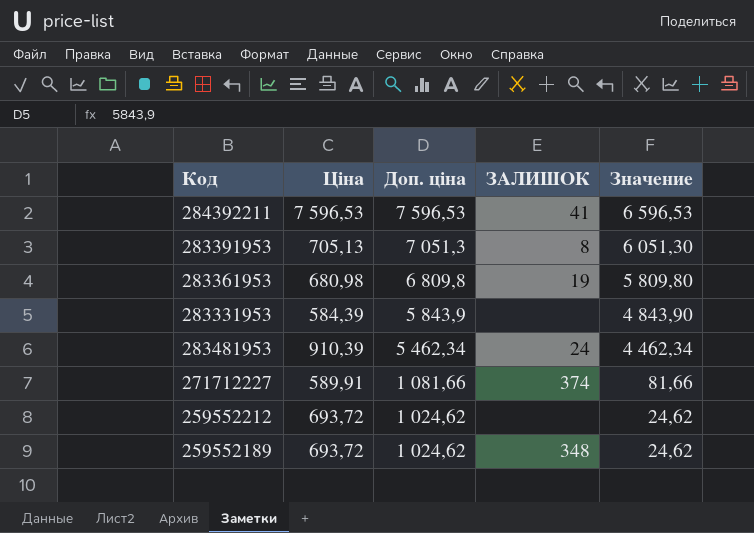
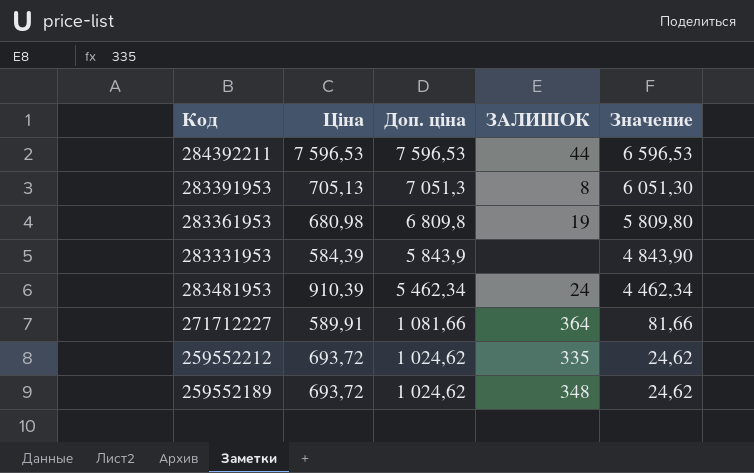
284392211 | ЗАЛИШОК: 41 -> 44
271712227 | ЗАЛИШОК: 374 -> 364
259552212 | ЗАЛИШОК: none -> 335

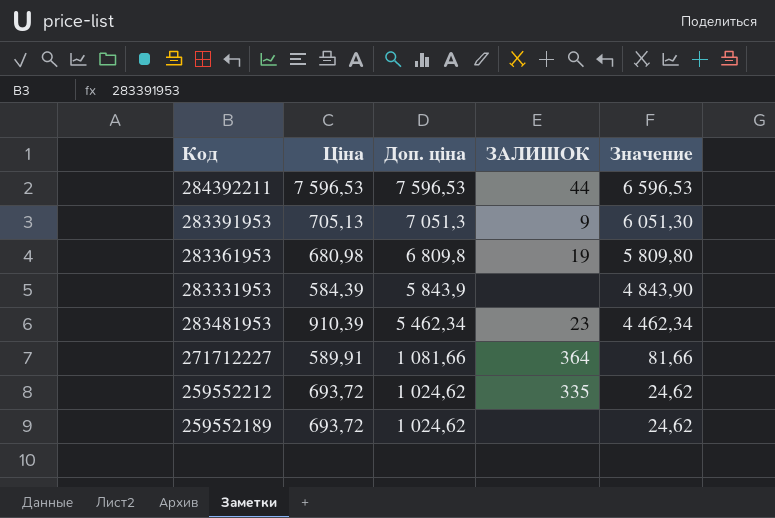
283391953 | ЗАЛИШОК: 8 -> 9
283481953 | ЗАЛИШОК: 24 -> 23
259552189 | ЗАЛИШОК: 348 -> none

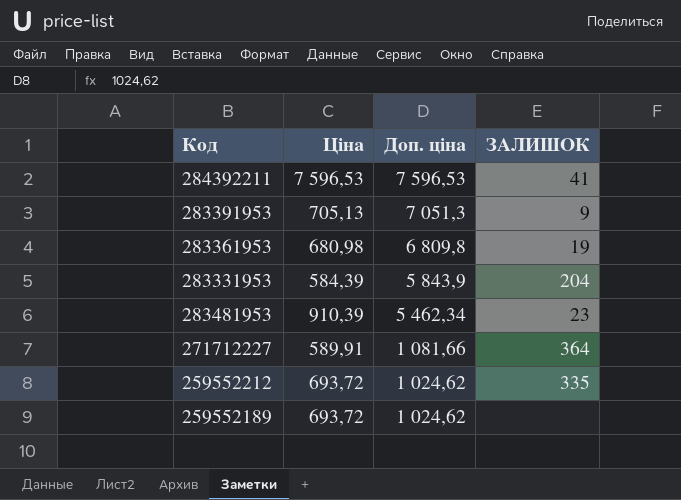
column Значение | formula: [Доп. ціна] - 1000 -> none
284392211 | ЗАЛИШОК: 44 -> 41
283331953 | ЗАЛИШОК: none -> 204

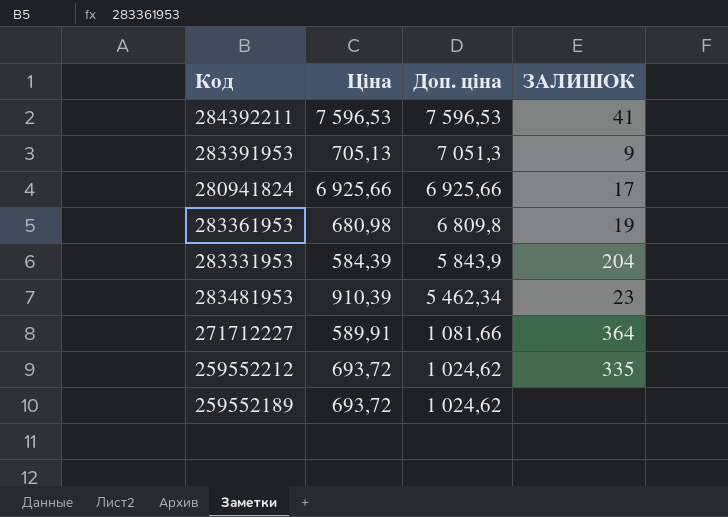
row 280941824: none -> 6 925,66 | 6 925,66 | 17

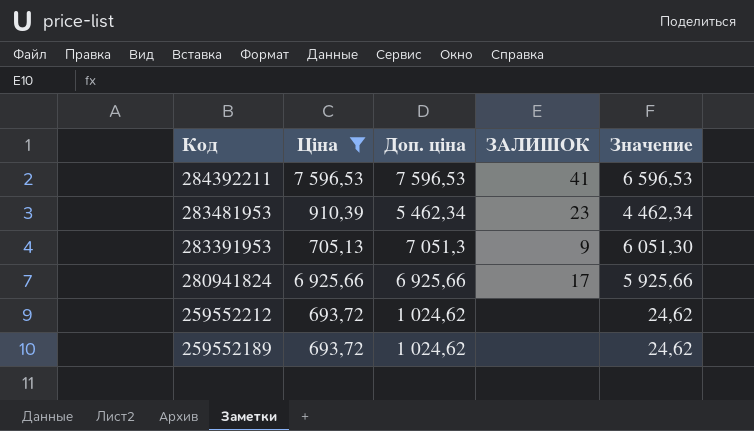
filter: none -> Ціна >= 693,72
row order: Доп. ціна descending -> Код descending
column Значение | formula: none -> [Доп. ціна] - 1000
259552212 | ЗАЛИШОК: 335 -> none

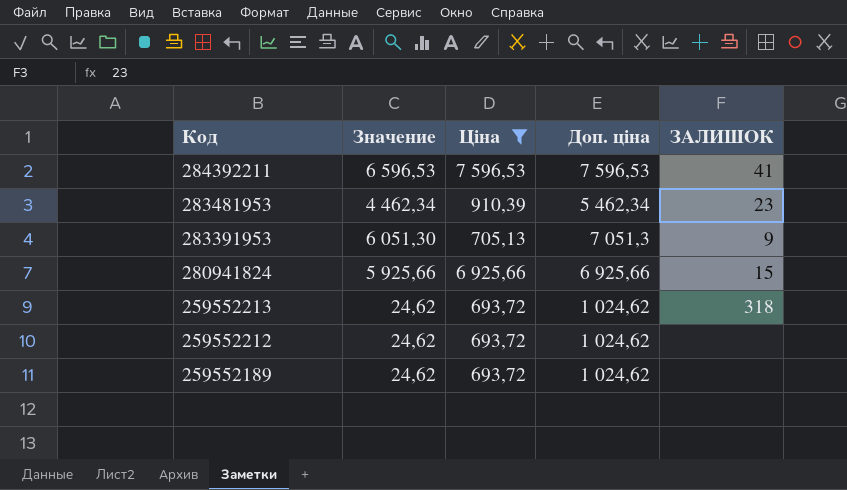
column Значение | position: 5 -> 2
280941824 | ЗАЛИШОК: 17 -> 15
row 259552213: none -> 24,62 | 693,72 | 1 024,62 | 318

